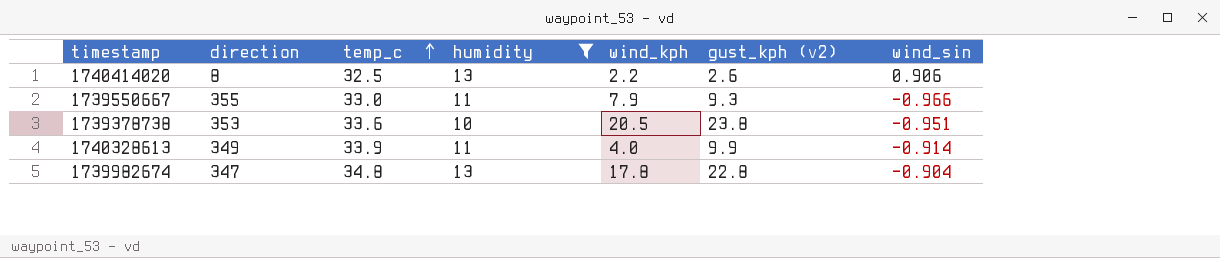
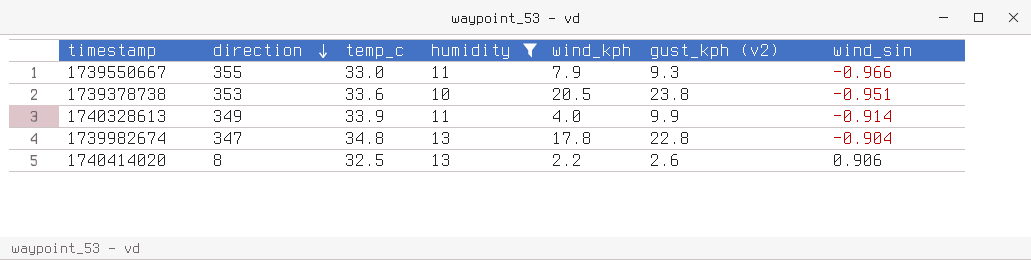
row order: temp_c ascending -> direction descending

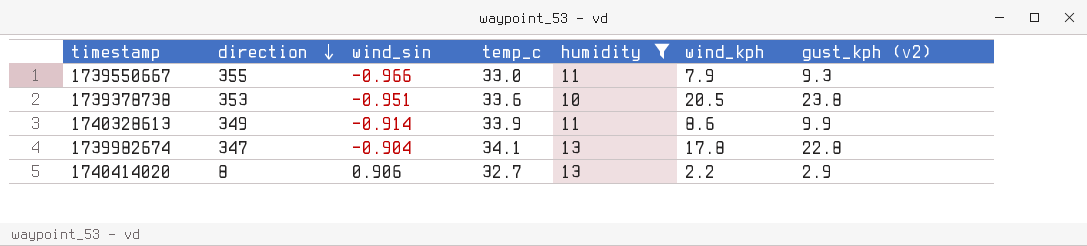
column wind_sin | position: 7 -> 3
1740328613 | wind_kph: 4.0 -> 8.6
1739982674 | temp_c: 34.8 -> 34.1
1740414020 | temp_c: 32.5 -> 32.7
1740414020 | gust_kph (v2): 2.6 -> 2.9

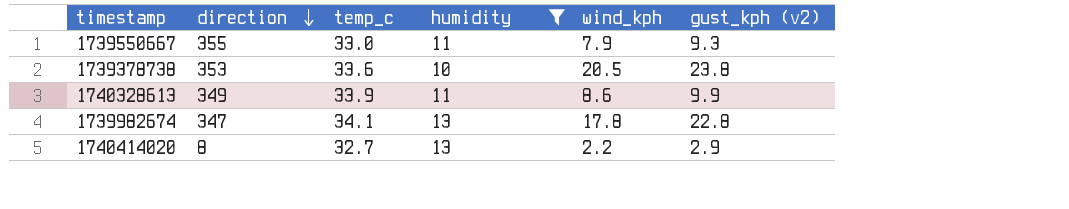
column wind_sin | position: 3 -> none

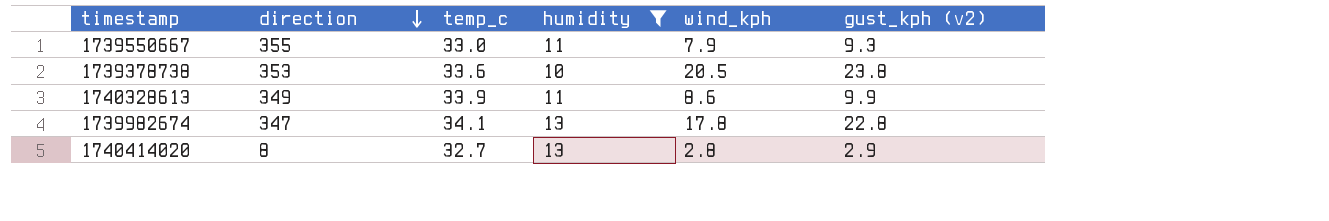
1740414020 | wind_kph: 2.2 -> 2.8

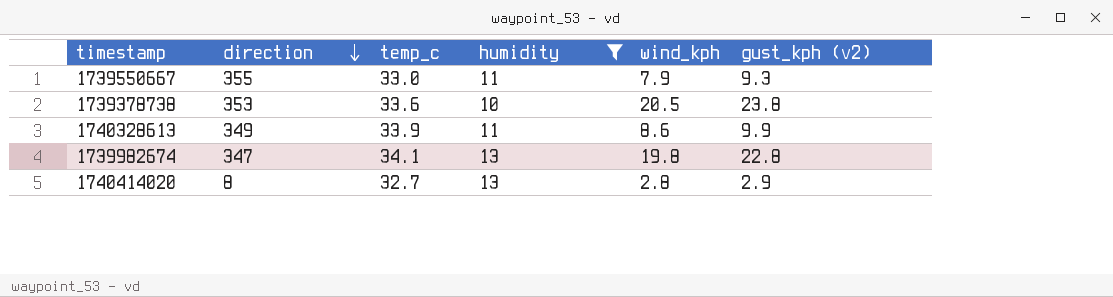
1739982674 | wind_kph: 17.8 -> 19.8

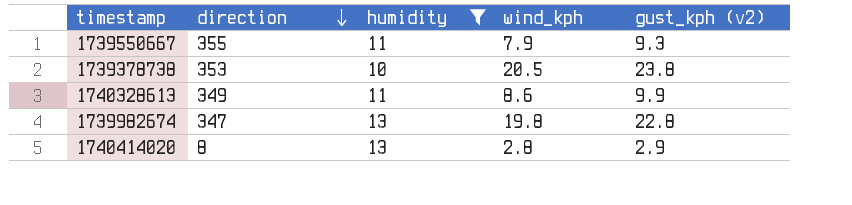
column temp_c | position: 3 -> none

